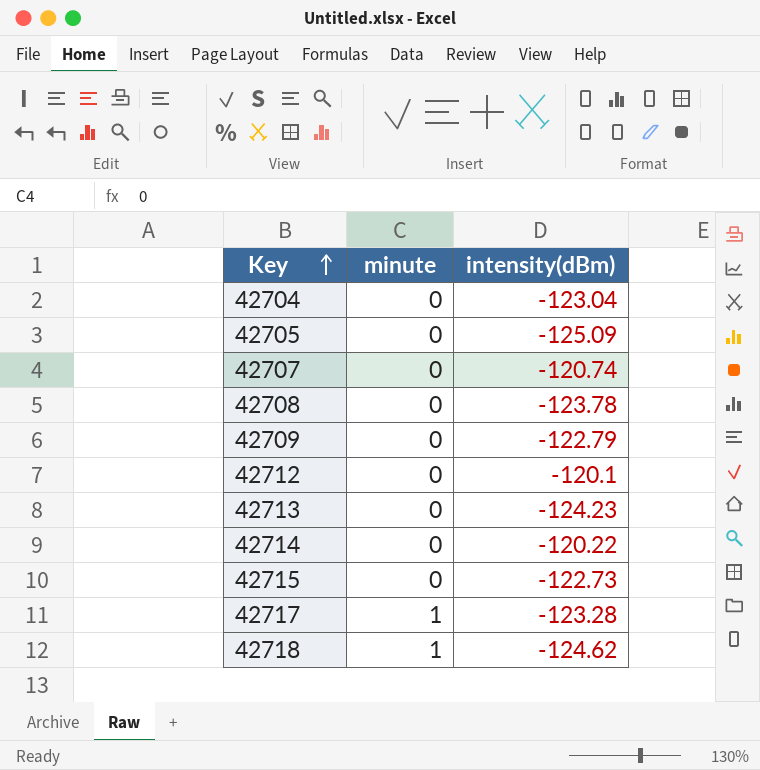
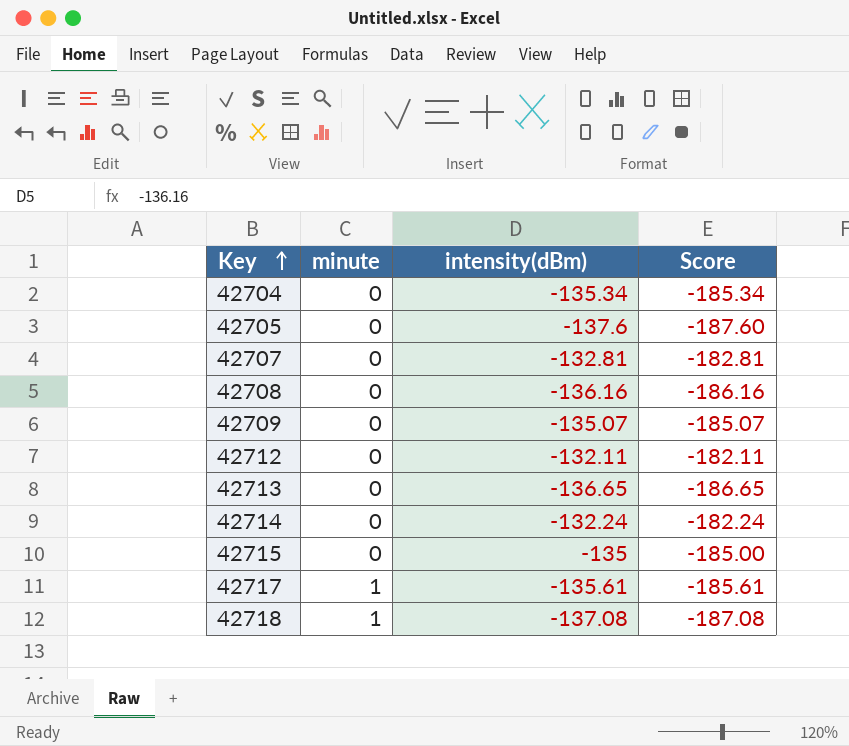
column Score | formula: none -> [intensity(dBm)] - 50
42704 | intensity(dBm): -123.04 -> -135.34
42705 | intensity(dBm): -125.09 -> -137.6
42707 | intensity(dBm): -120.74 -> -132.81
42708 | intensity(dBm): -123.78 -> -136.16
42709 | intensity(dBm): -122.79 -> -135.07
42712 | intensity(dBm): -120.1 -> -132.11
42713 | intensity(dBm): -124.23 -> -136.65
42714 | intensity(dBm): -120.22 -> -132.24
42715 | intensity(dBm): -122.73 -> -135
42717 | intensity(dBm): -123.28 -> -135.61
42718 | intensity(dBm): -124.62 -> -137.08

